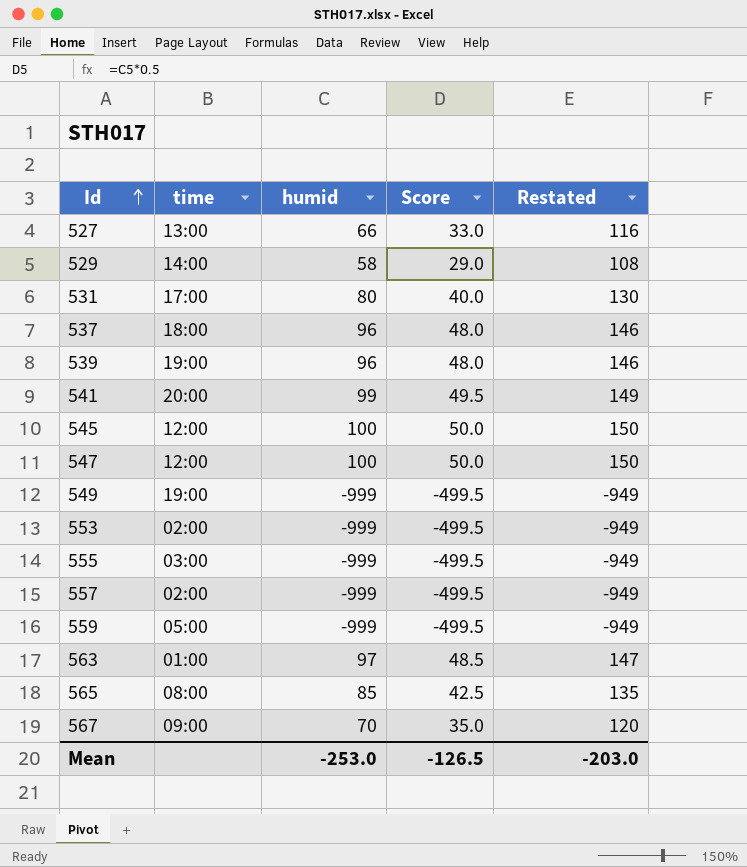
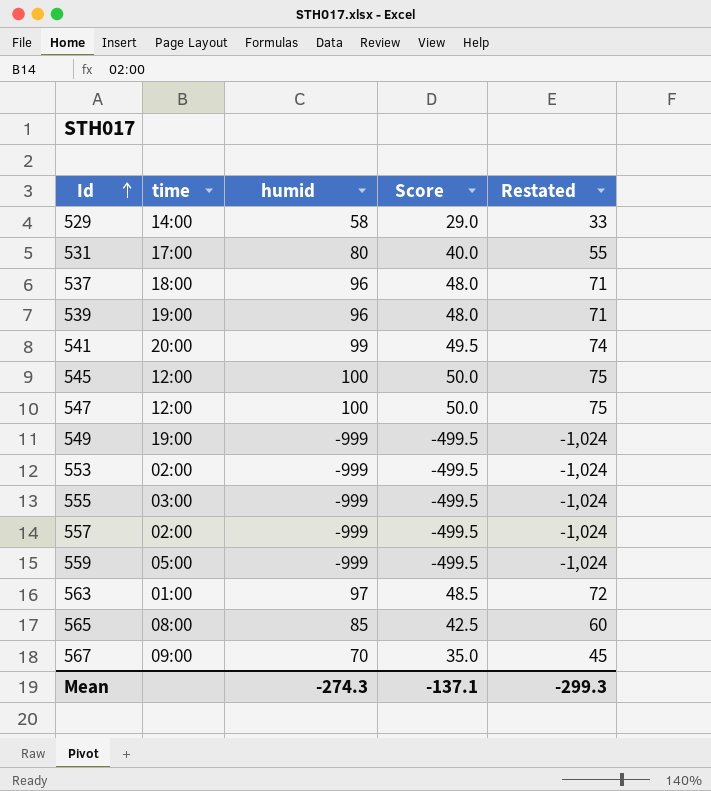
column Restated | formula: [humid] + 50 -> [humid] - 25
row 527: 13:00 | 66 | 33.0 | 116 -> none
Mean | humid: -253.0 -> -274.3
Mean | Score: -126.5 -> -137.1
Mean | Restated: -203.0 -> -299.3

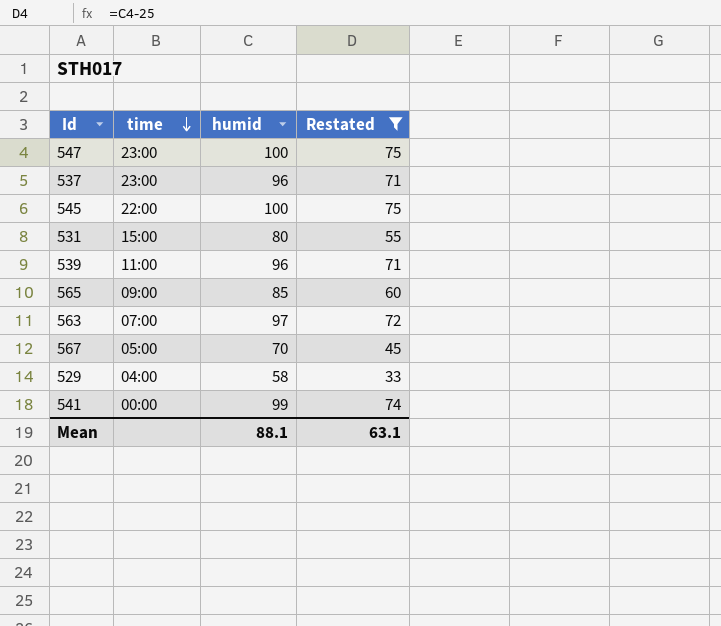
filter: none -> Restated != -1,024
row order: Id ascending -> time descending
column Score | formula: [humid] * 0.5 -> none
547 | time: 12:00 -> 23:00
537 | time: 18:00 -> 23:00
545 | time: 12:00 -> 22:00
531 | time: 17:00 -> 15:00
539 | time: 19:00 -> 11:00
565 | time: 08:00 -> 09:00
563 | time: 01:00 -> 07:00
567 | time: 09:00 -> 05:00
529 | time: 14:00 -> 04:00
541 | time: 20:00 -> 00:00
Mean | humid: -274.3 -> 88.1
Mean | Restated: -299.3 -> 63.1

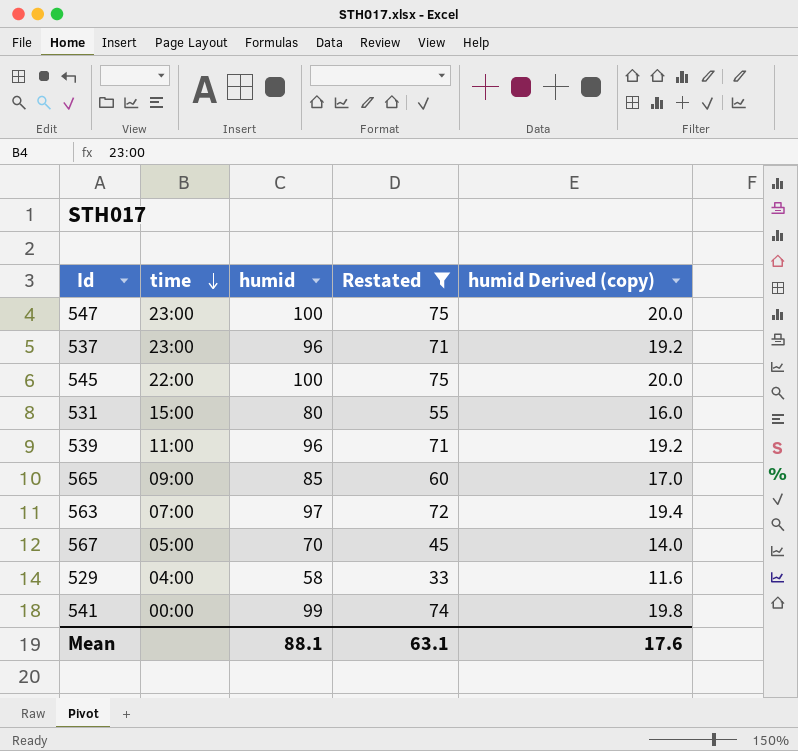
column humid Derived (copy) | formula: none -> [humid] * 0.2

